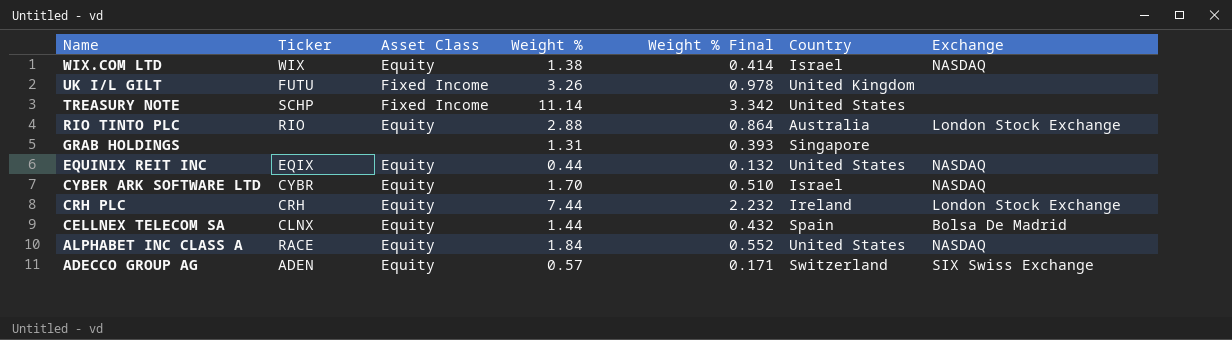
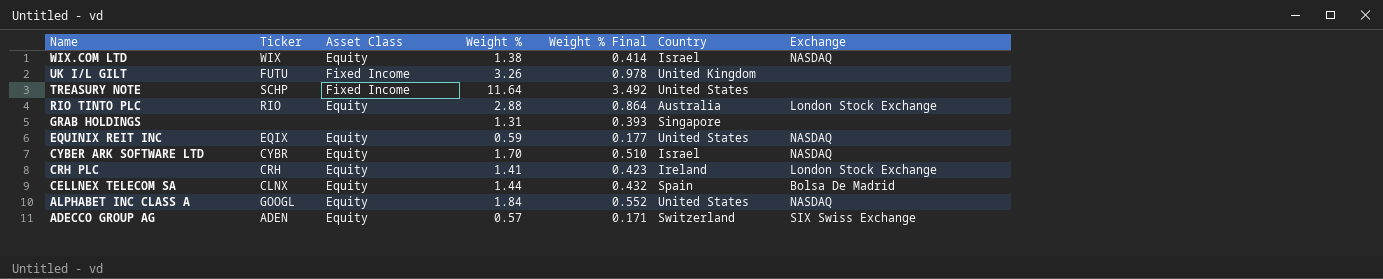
TREASURY NOTE | Weight %: 11.14 -> 11.64
TREASURY NOTE | Weight % Final: 3.342 -> 3.492
EQUINIX REIT INC | Weight %: 0.44 -> 0.59
EQUINIX REIT INC | Weight % Final: 0.132 -> 0.177
CRH PLC | Weight %: 7.44 -> 1.41
CRH PLC | Weight % Final: 2.232 -> 0.423
ALPHABET INC CLASS A | Ticker: RACE -> GOOGL

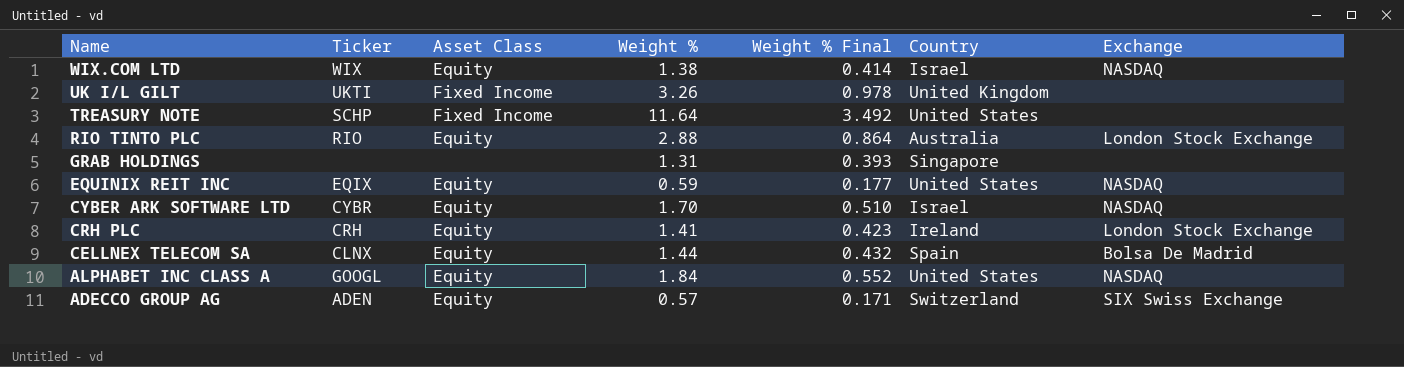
UK I/L GILT | Ticker: FUTU -> UKTI

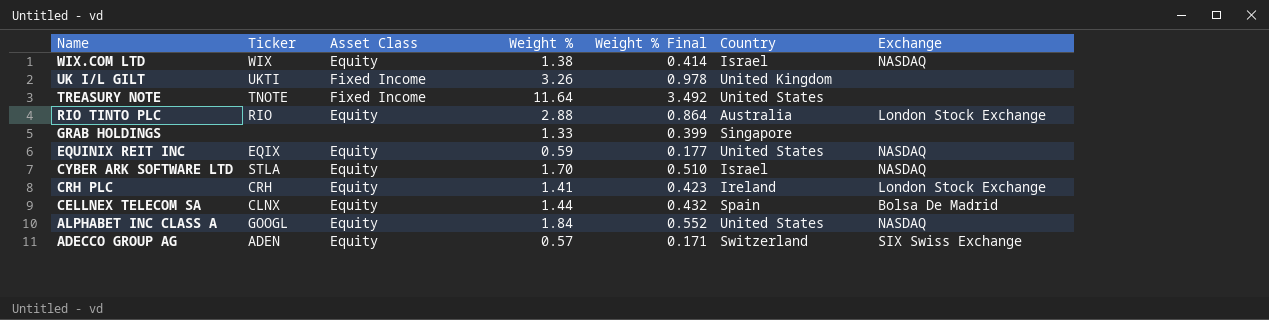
TREASURY NOTE | Ticker: SCHP -> TNOTE
GRAB HOLDINGS | Weight %: 1.31 -> 1.33
GRAB HOLDINGS | Weight % Final: 0.393 -> 0.399
CYBER ARK SOFTWARE LTD | Ticker: CYBR -> STLA

